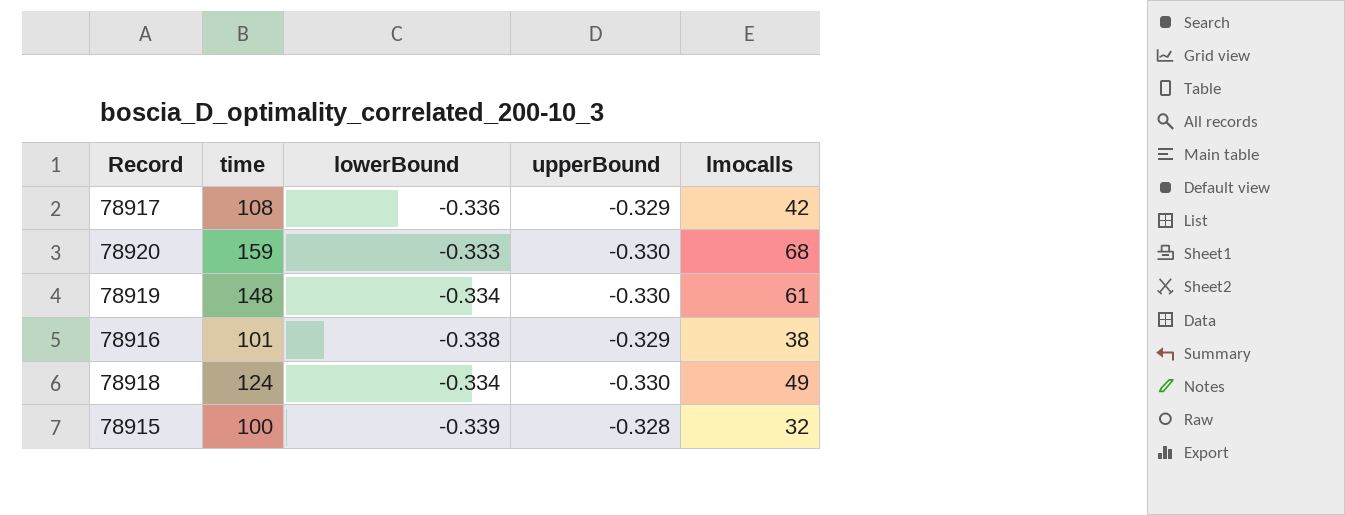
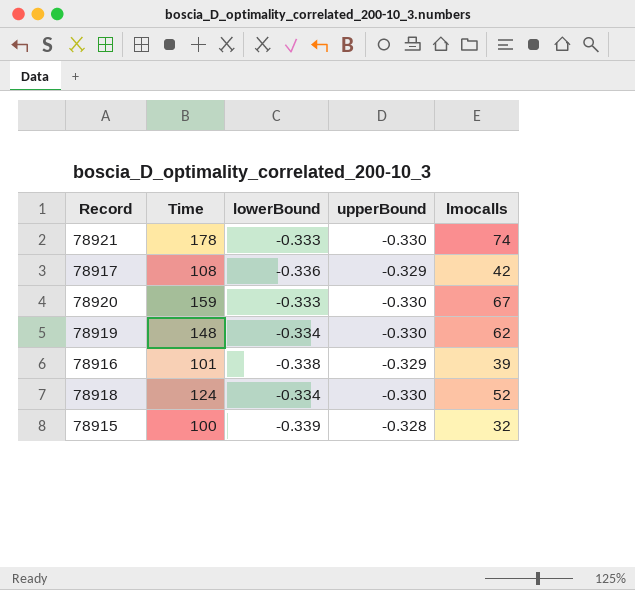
column name: time -> Time
row 78921: none -> 178 | -0.333 | -0.330 | 74
78920 | lmocalls: 68 -> 67
78919 | lmocalls: 61 -> 62
78916 | lmocalls: 38 -> 39
78918 | lmocalls: 49 -> 52

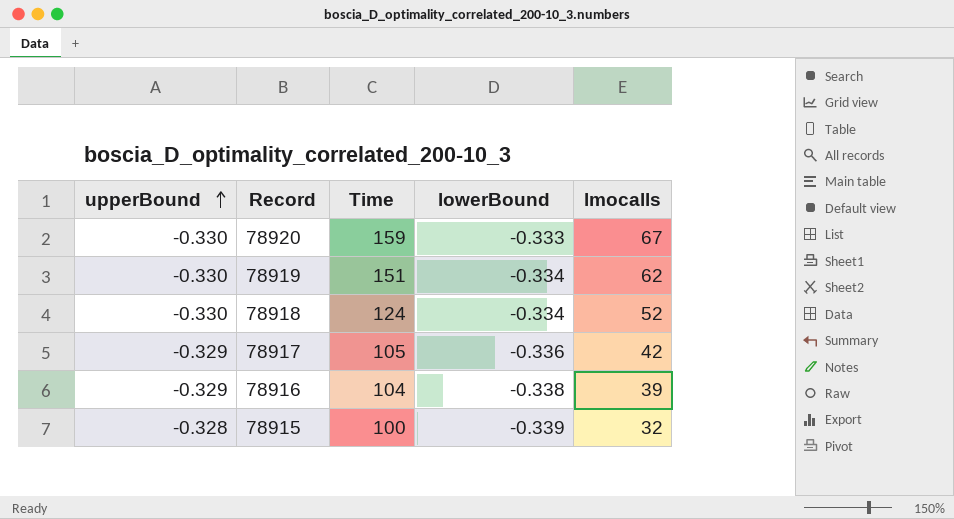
row order: none -> upperBound ascending
column upperBound | position: 4 -> 1
row 78921: 178 | -0.333 | -0.330 | 74 -> none
78919 | Time: 148 -> 151
78917 | Time: 108 -> 105
78916 | Time: 101 -> 104

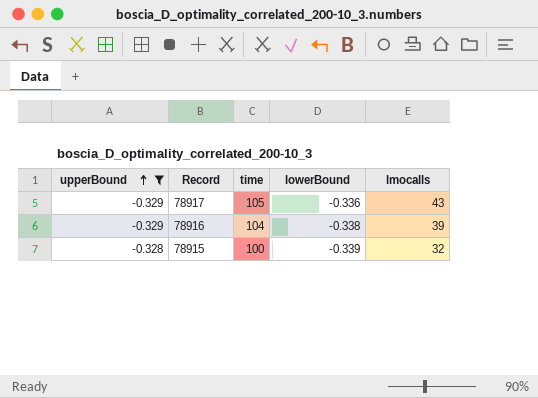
filter: none -> upperBound != -0.330
column name: Time -> time
78917 | lmocalls: 42 -> 43

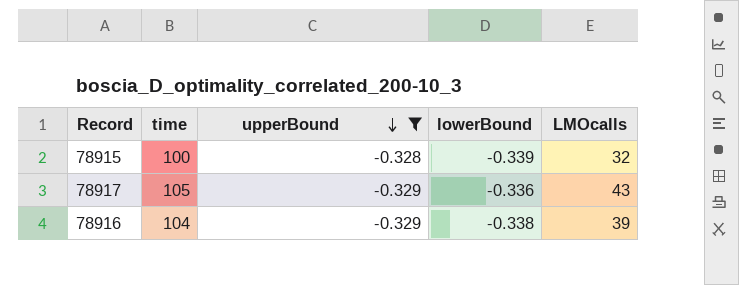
row order: upperBound ascending -> upperBound descending
column upperBound | position: 1 -> 3
column name: lmocalls -> LMOcalls

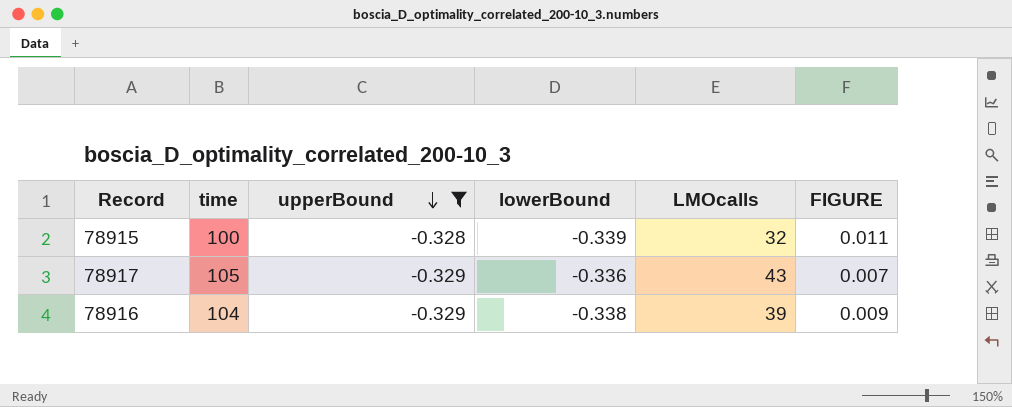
column FIGURE | formula: none -> [upperBound] - [lowerBound]

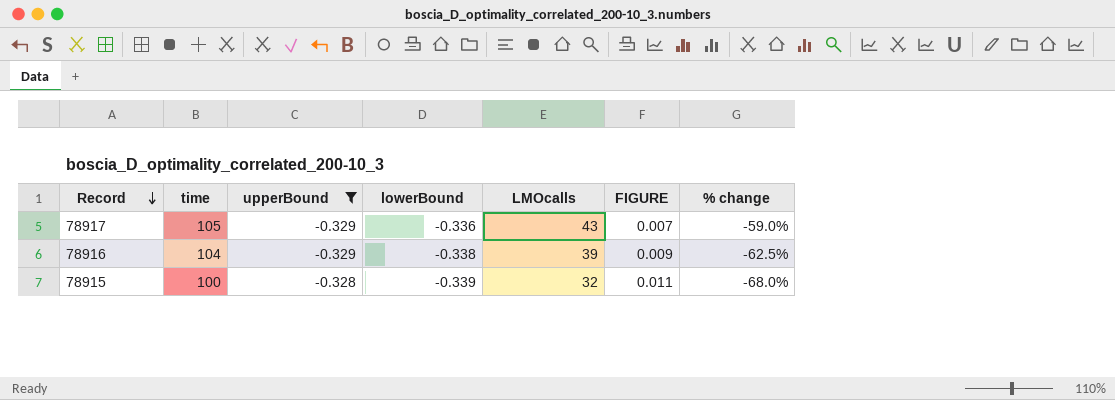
row order: upperBound descending -> Record descending
column % change | formula: none -> ([LMOcalls] - [time]) / [time]

